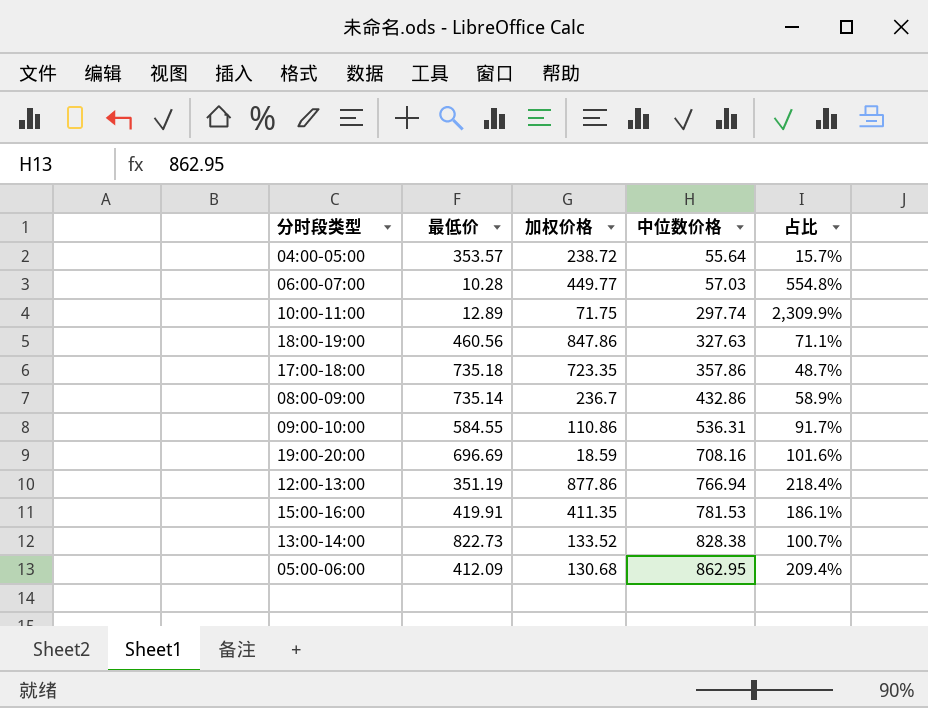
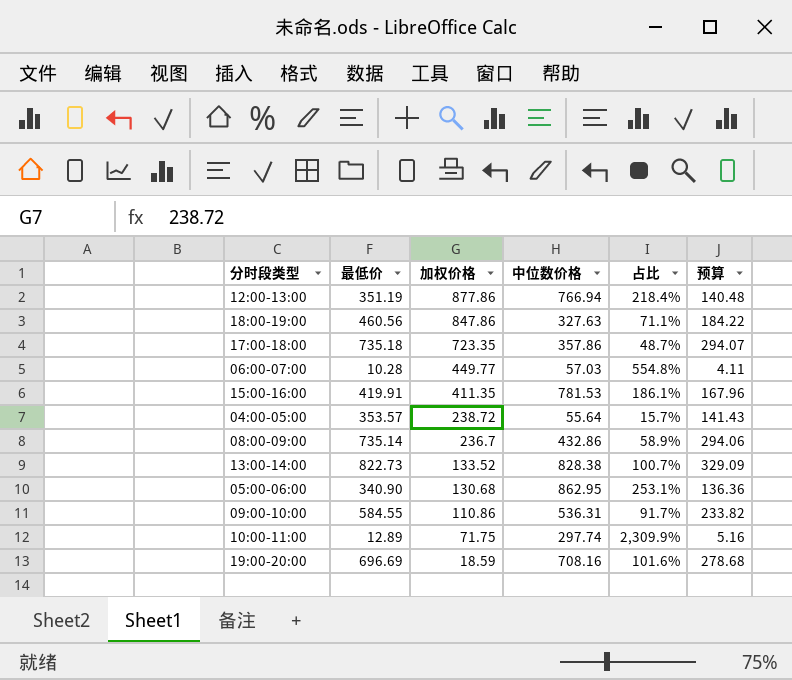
row order: 中位数价格 ascending -> 加权价格 descending
column 预算 | formula: none -> [最低价] * 0.4
05:00-06:00 | 最低价: 412.09 -> 340.90
05:00-06:00 | 占比: 209.4% -> 253.1%

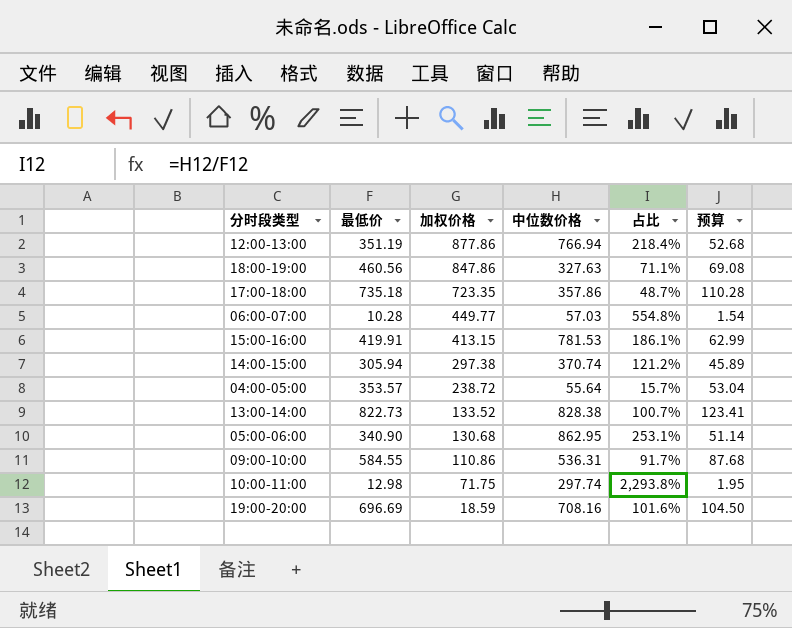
column 预算 | formula: [最低价] * 0.4 -> [最低价] * 0.15
row 08:00-09:00: 735.14 | 236.7 | 432.86 | 58.9% | 294.06 -> none
15:00-16:00 | 加权价格: 411.35 -> 413.15
row 14:00-15:00: none -> 305.94 | 297.38 | 370.74 | 121.2% | 45.89
10:00-11:00 | 最低价: 12.89 -> 12.98
10:00-11:00 | 占比: 2,309.9% -> 2,293.8%

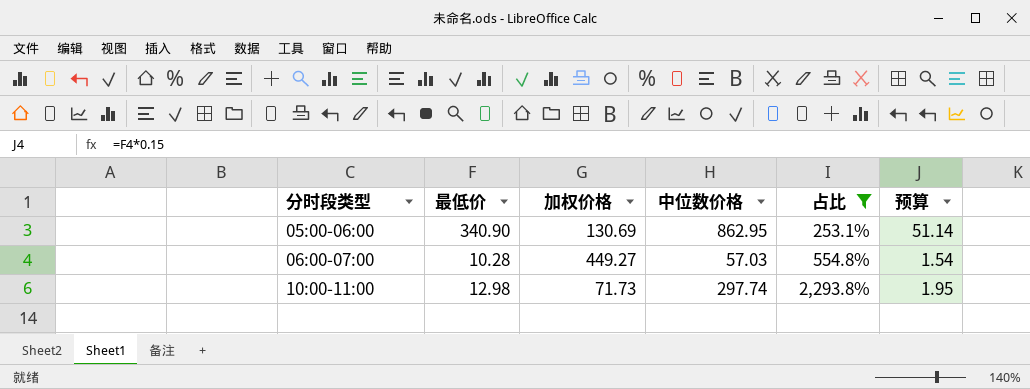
filter: none -> 占比 >= 253.1%
row order: 加权价格 descending -> 分时段类型 ascending
05:00-06:00 | 加权价格: 130.68 -> 130.69
06:00-07:00 | 加权价格: 449.77 -> 449.27
10:00-11:00 | 加权价格: 71.75 -> 71.73

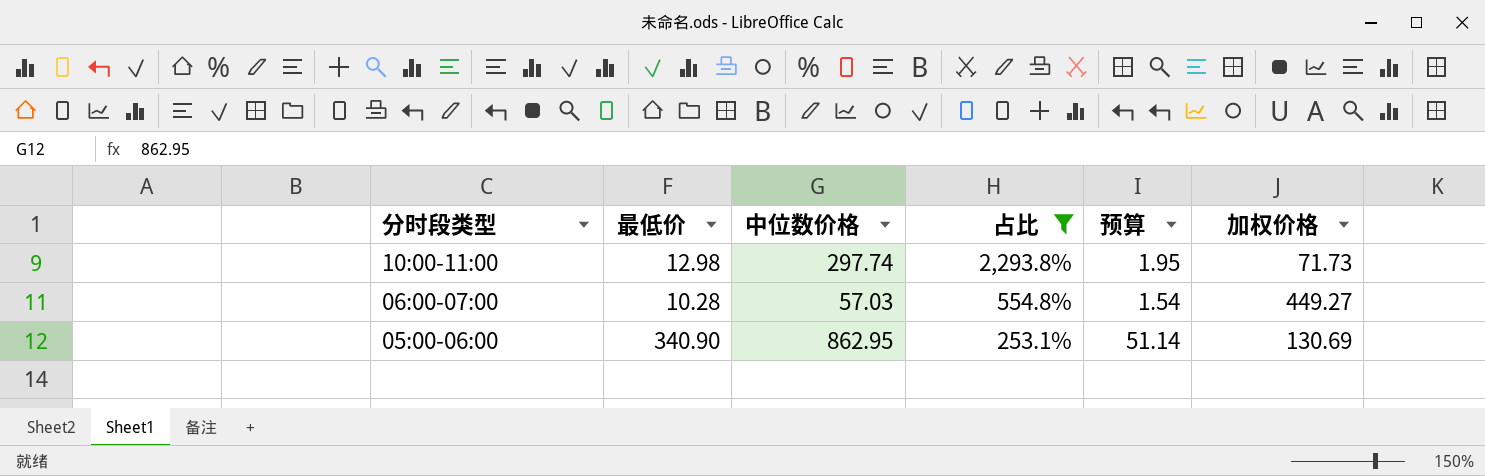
row order: 分时段类型 ascending -> 分时段类型 descending
column 加权价格 | position: 3 -> 6

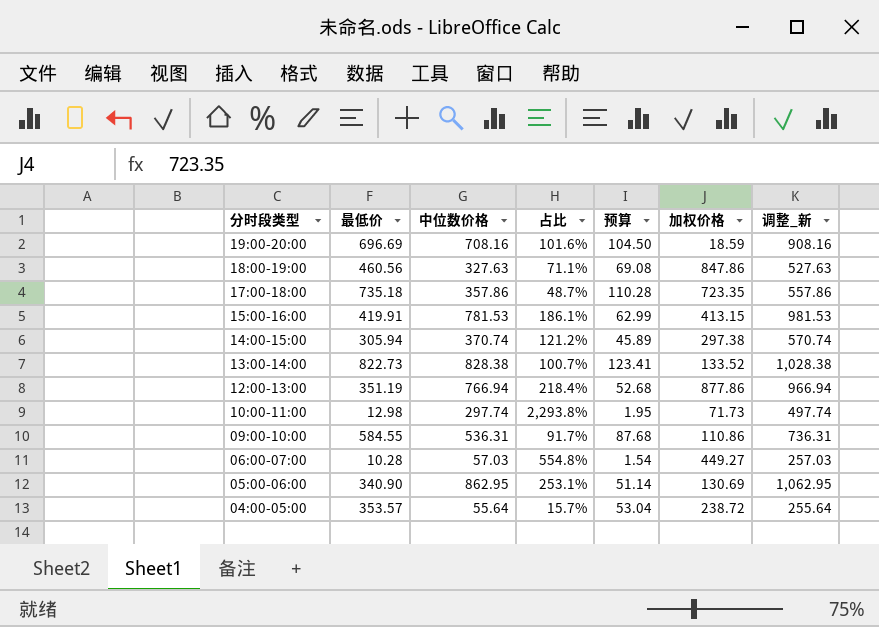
filter: 占比 >= 253.1% -> none
column 调整_新 | formula: none -> [中位数价格] + 200

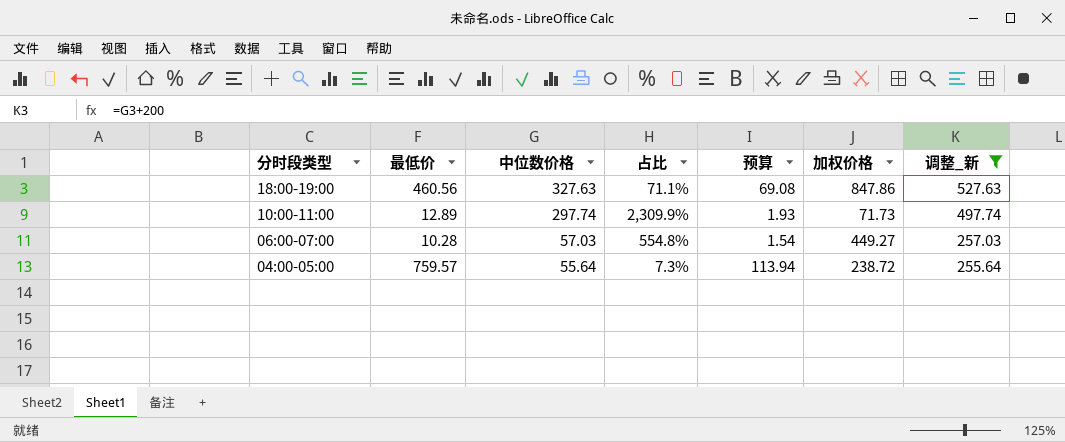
filter: none -> 调整_新 <= 527.63
10:00-11:00 | 最低价: 12.98 -> 12.89
10:00-11:00 | 占比: 2,293.8% -> 2,309.9%
10:00-11:00 | 预算: 1.95 -> 1.93
04:00-05:00 | 最低价: 353.57 -> 759.57
04:00-05:00 | 占比: 15.7% -> 7.3%
04:00-05:00 | 预算: 53.04 -> 113.94

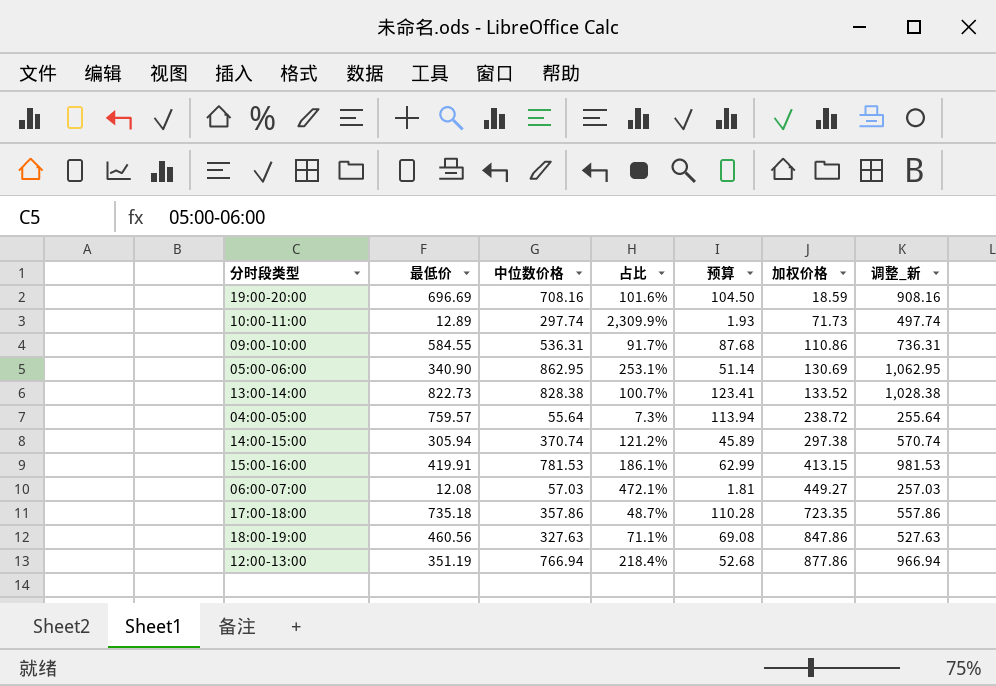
filter: 调整_新 <= 527.63 -> none
row order: 分时段类型 descending -> 加权价格 ascending
06:00-07:00 | 最低价: 10.28 -> 12.08
06:00-07:00 | 占比: 554.8% -> 472.1%
06:00-07:00 | 预算: 1.54 -> 1.81

